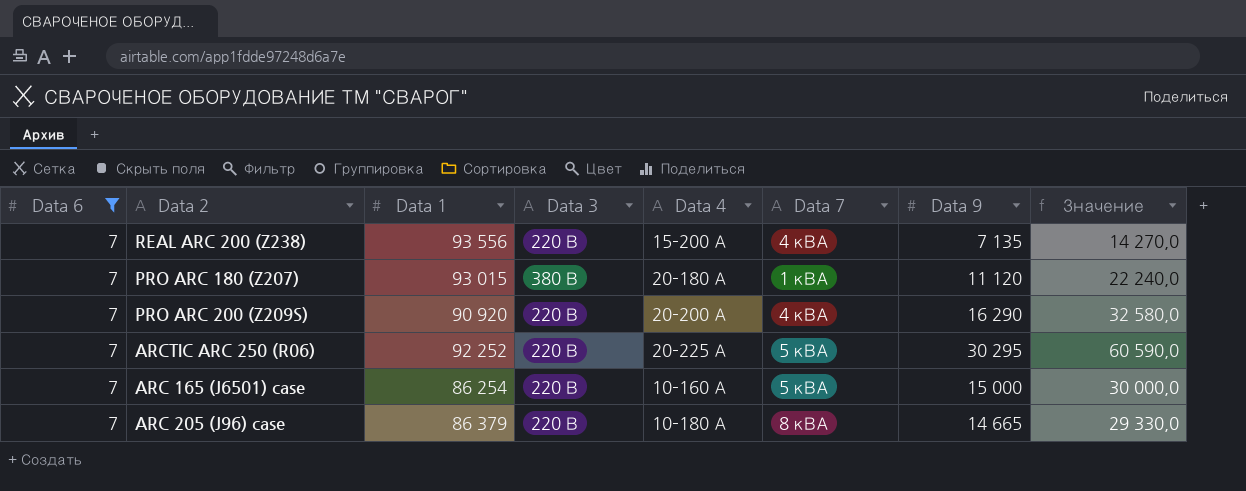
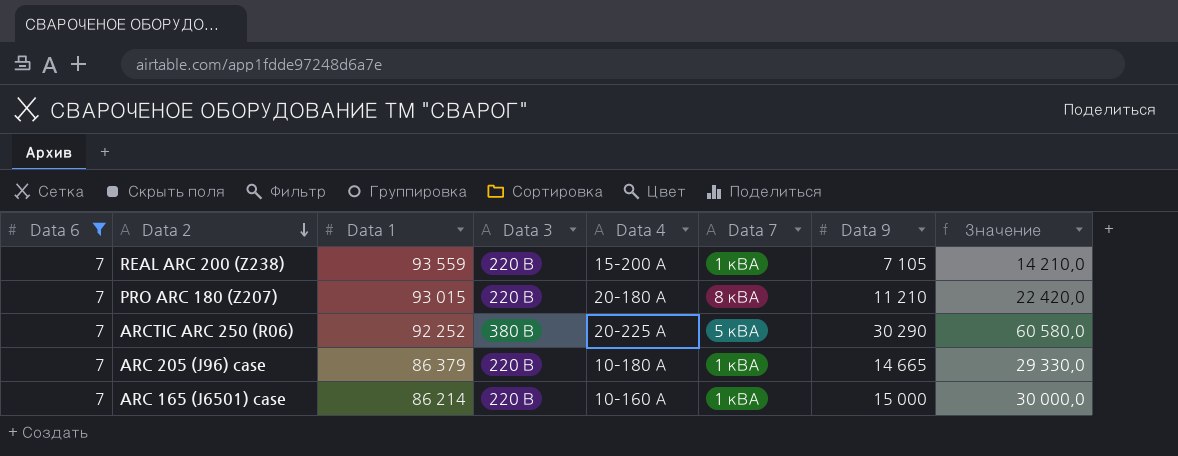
row order: none -> Data 2 descending
row PRO ARC 200 (Z209S): 7 | 90 920 | 220 В | 20–200 А | 4 кВА | 16 290 | 32 580,0 -> none
REAL ARC 200 (Z238) | Data 1: 93 556 -> 93 559
REAL ARC 200 (Z238) | Data 7: 4 кВА -> 1 кВА
REAL ARC 200 (Z238) | Data 9: 7 135 -> 7 105
REAL ARC 200 (Z238) | Значение: 14 270,0 -> 14 210,0
PRO ARC 180 (Z207) | Data 3: 380 В -> 220 В
PRO ARC 180 (Z207) | Data 7: 1 кВА -> 8 кВА
PRO ARC 180 (Z207) | Data 9: 11 120 -> 11 210
PRO ARC 180 (Z207) | Значение: 22 240,0 -> 22 420,0
ARCTIC ARC 250 (R06) | Data 3: 220 В -> 380 В
ARCTIC ARC 250 (R06) | Data 9: 30 295 -> 30 290
ARCTIC ARC 250 (R06) | Значение: 60 590,0 -> 60 580,0
ARC 205 (J96) case | Data 7: 8 кВА -> 1 кВА
ARC 165 (J6501) case | Data 1: 86 254 -> 86 214
ARC 165 (J6501) case | Data 7: 5 кВА -> 1 кВА

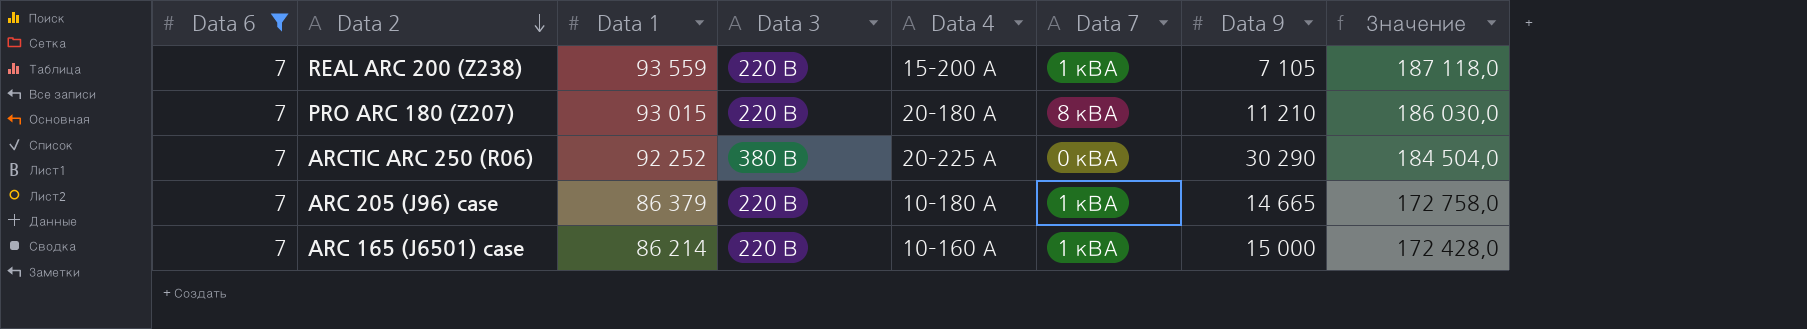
column Значение | formula: [Data 9] * 2 -> [Data 1] * 2
ARCTIC ARC 250 (R06) | Data 7: 5 кВА -> 0 кВА

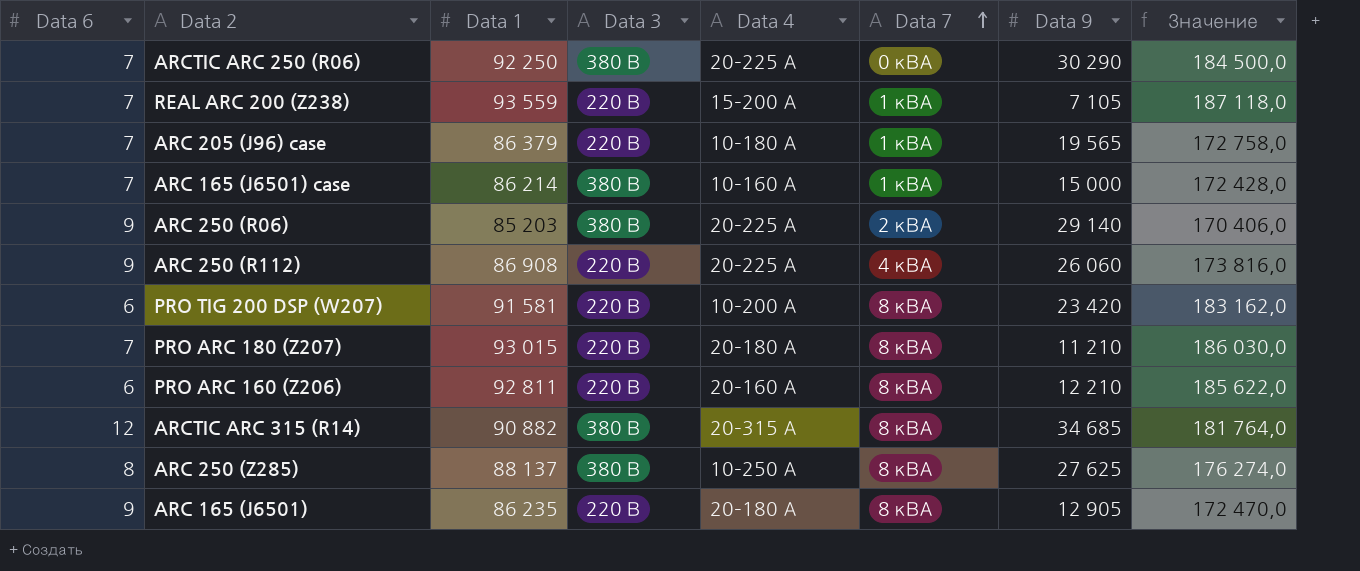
filter: Data 6 = 7 -> none
row order: Data 2 descending -> Data 7 ascending
ARCTIC ARC 250 (R06) | Data 1: 92 252 -> 92 250
ARCTIC ARC 250 (R06) | Значение: 184 504,0 -> 184 500,0
ARC 205 (J96) case | Data 9: 14 665 -> 19 565
ARC 165 (J6501) case | Data 3: 220 В -> 380 В

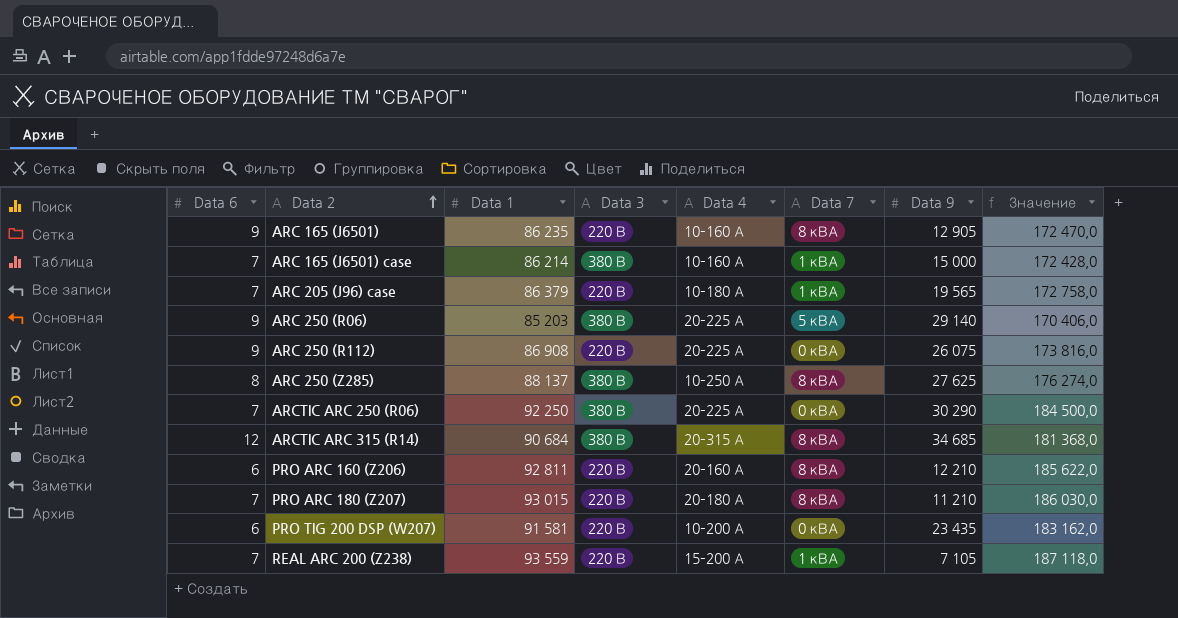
row order: Data 7 ascending -> Data 2 ascending
ARC 165 (J6501) | Data 4: 20–180 А -> 10–160 А
ARC 250 (R06) | Data 7: 2 кВА -> 5 кВА
ARC 250 (R112) | Data 7: 4 кВА -> 0 кВА
ARC 250 (R112) | Data 9: 26 060 -> 26 075
ARCTIC ARC 315 (R14) | Data 1: 90 882 -> 90 684
ARCTIC ARC 315 (R14) | Значение: 181 764,0 -> 181 368,0
PRO TIG 200 DSP (W207) | Data 7: 8 кВА -> 0 кВА
PRO TIG 200 DSP (W207) | Data 9: 23 420 -> 23 435

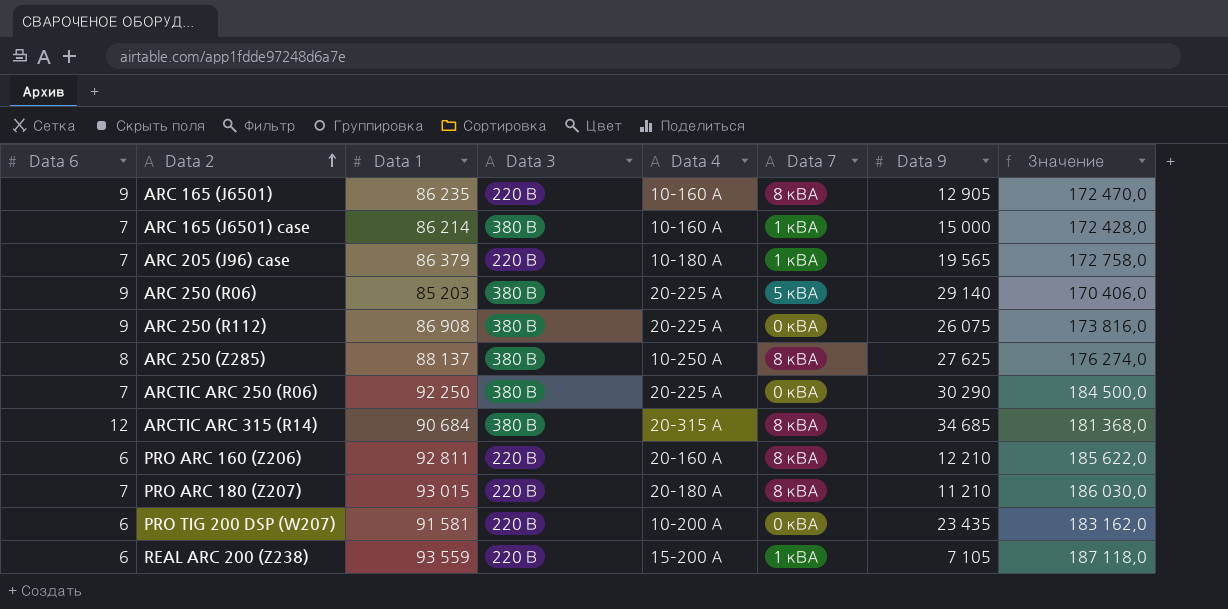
ARC 250 (R112) | Data 3: 220 В -> 380 В
REAL ARC 200 (Z238) | Data 6: 7 -> 6

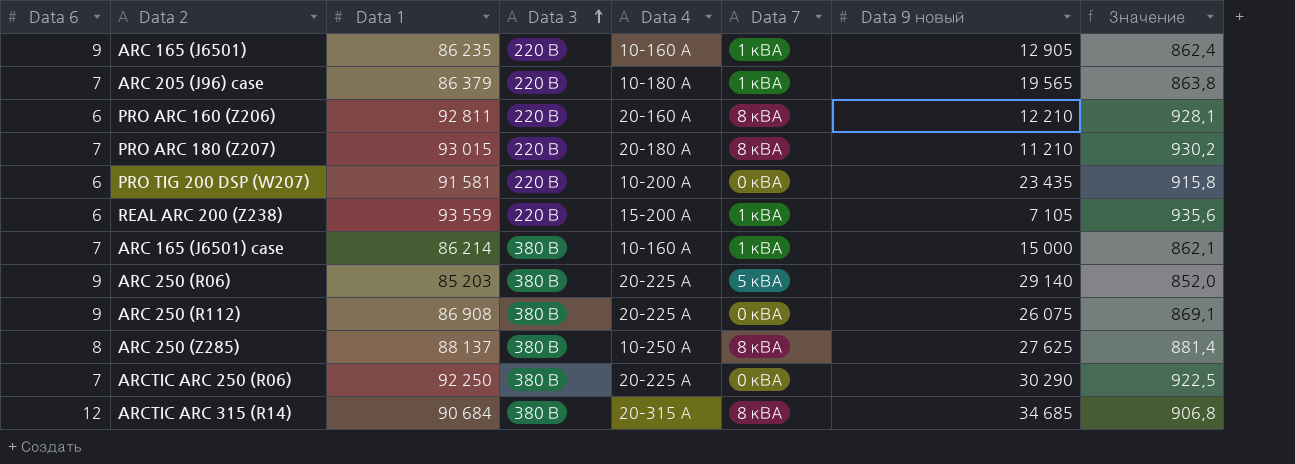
row order: Data 2 ascending -> Data 3 ascending
column name: Data 9 -> Data 9 новый
column Значение | formula: [Data 1] * 2 -> [Data 1] * 0,01
ARC 165 (J6501) | Data 7: 8 кВА -> 1 кВА

